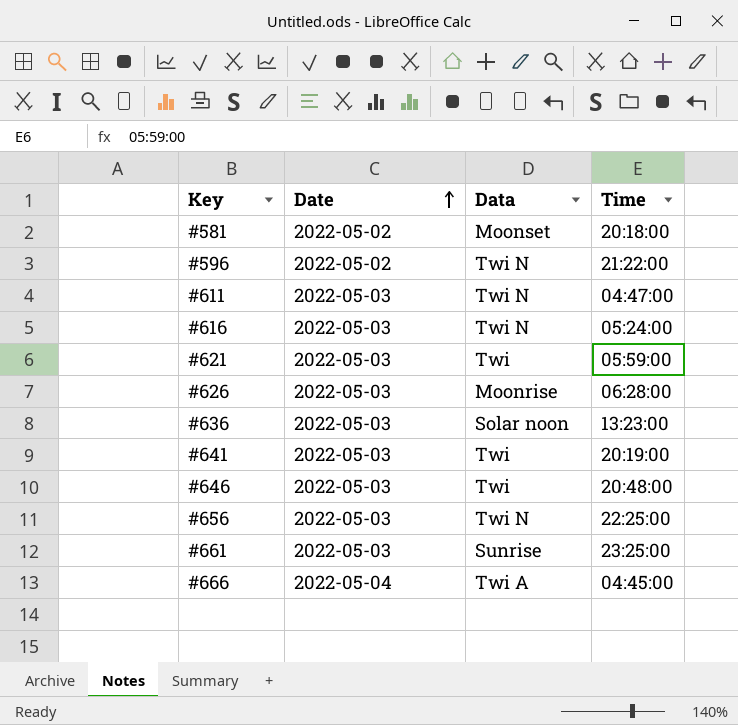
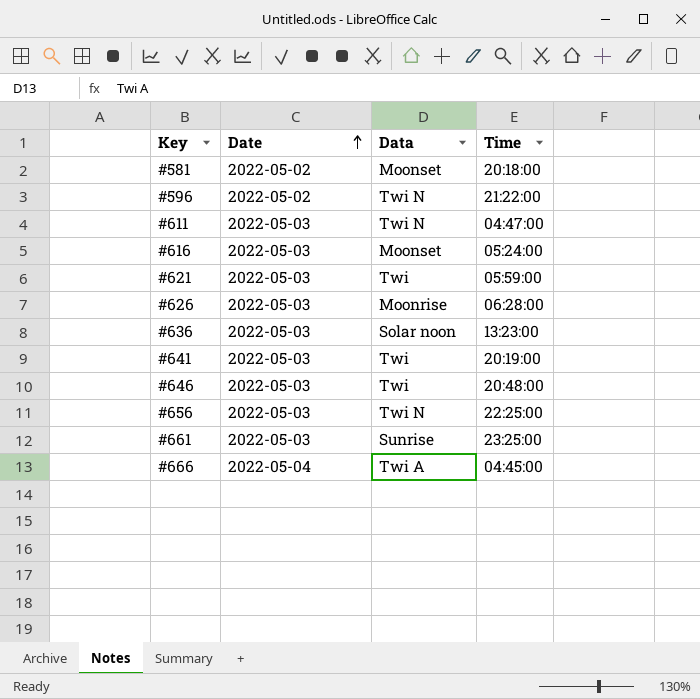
#616 | Data: Twi N -> Moonset

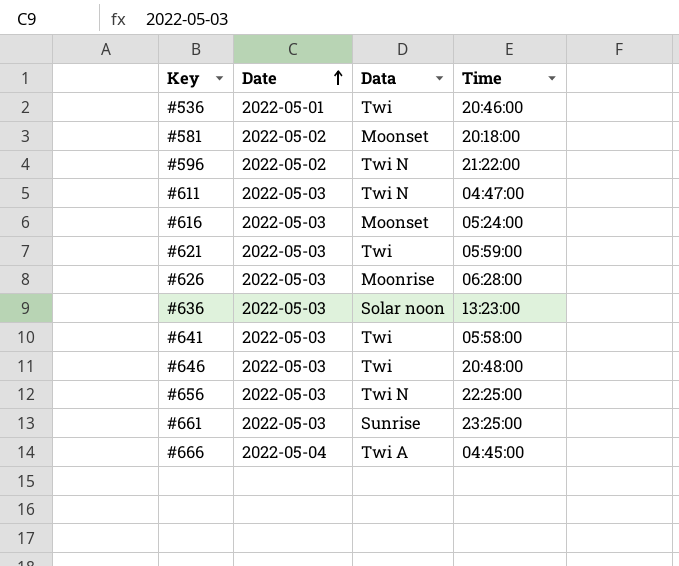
row #536: none -> 2022-05-01 | Twi | 20:46:00
#641 | Time: 20:19:00 -> 05:58:00

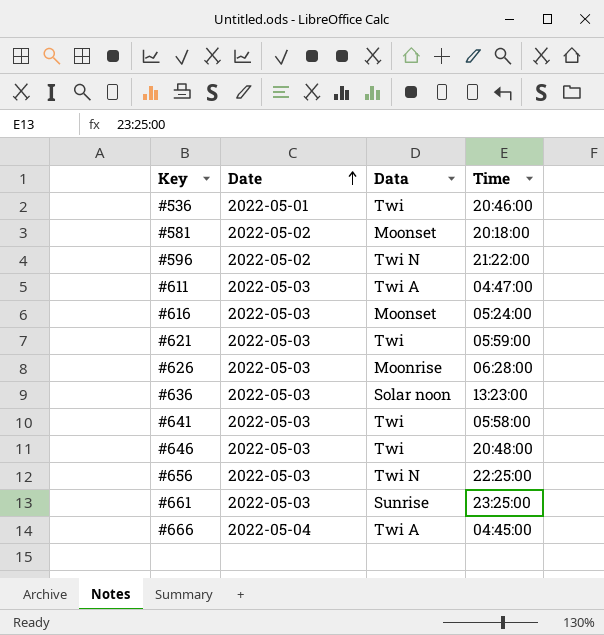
#611 | Data: Twi N -> Twi A

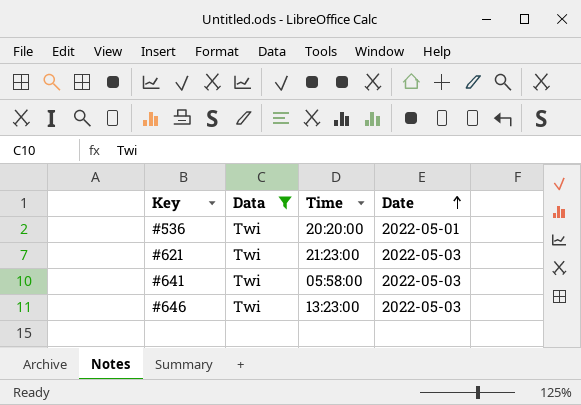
filter: none -> Data = Twi
column Date | position: 2 -> 4
#536 | Time: 20:46:00 -> 20:20:00
#621 | Time: 05:59:00 -> 21:23:00
#646 | Time: 20:48:00 -> 13:23:00

